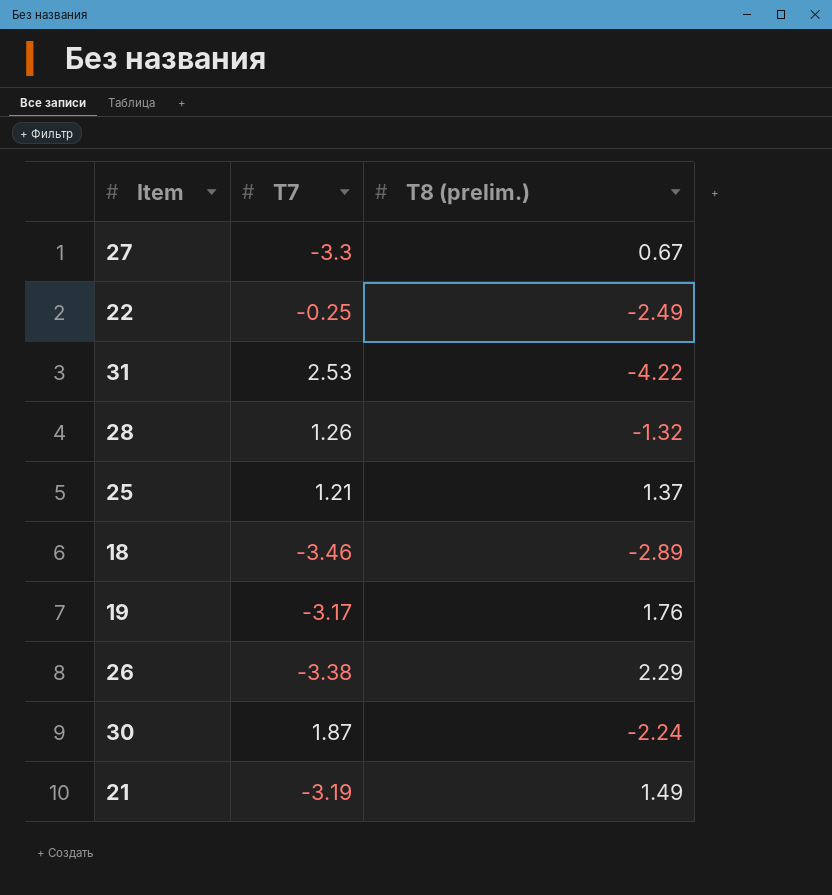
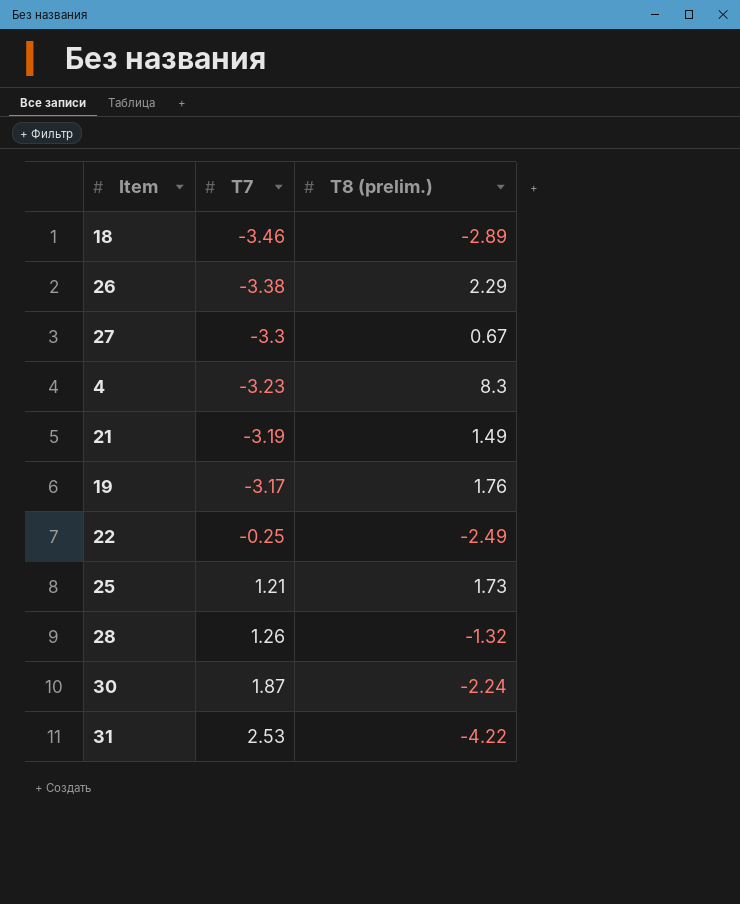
row order: none -> T7 ascending
row 4: none -> -3.23 | 8.3
25 | T8 (prelim.): 1.37 -> 1.73

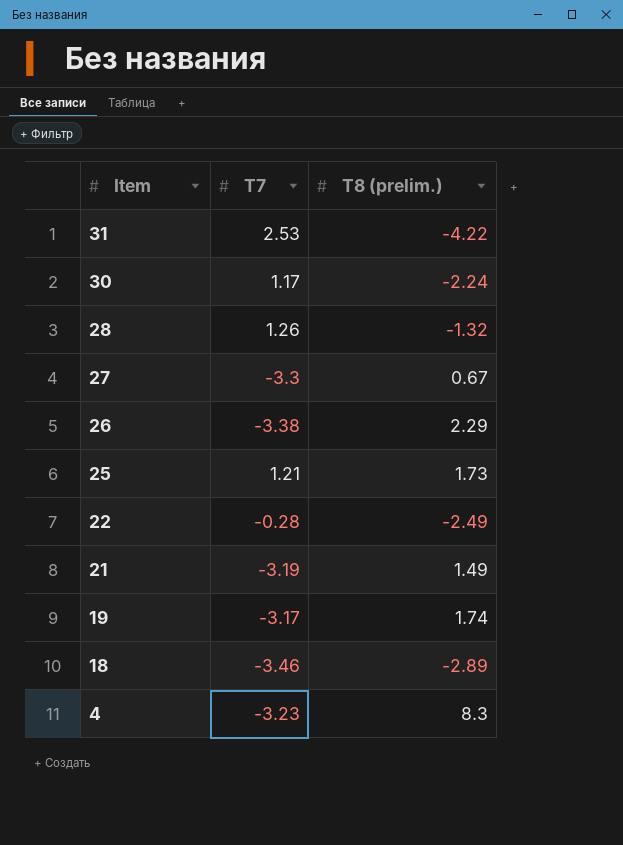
row order: T7 ascending -> Item descending
30 | T7: 1.87 -> 1.17
22 | T7: -0.25 -> -0.28
19 | T8 (prelim.): 1.76 -> 1.74

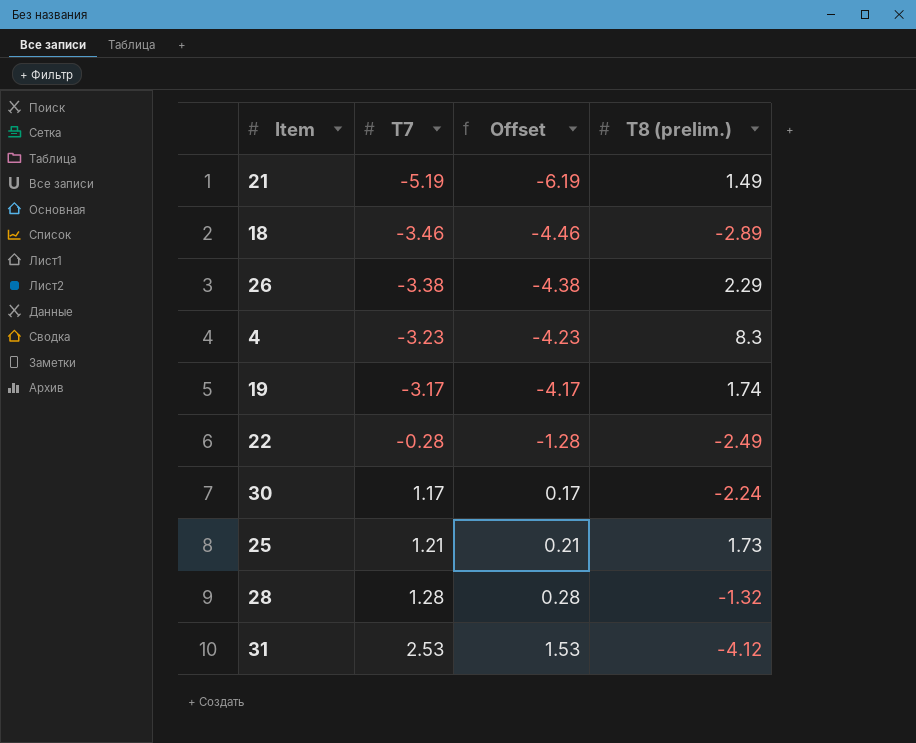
row order: Item descending -> T7 ascending
column Offset | formula: none -> [T7] - 1
row 27: -3.3 | 0.67 -> none
21 | T7: -3.19 -> -5.19
28 | T7: 1.26 -> 1.28
31 | T8 (prelim.): -4.22 -> -4.12

